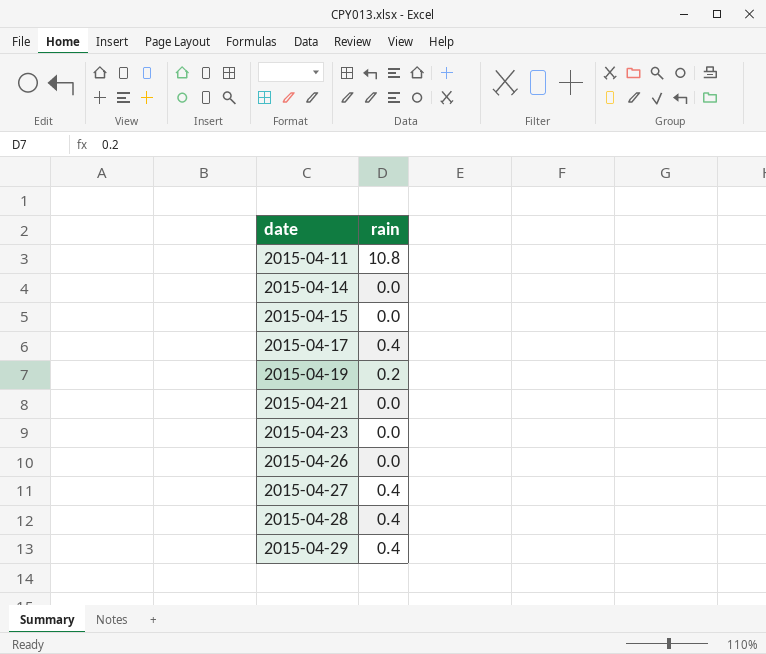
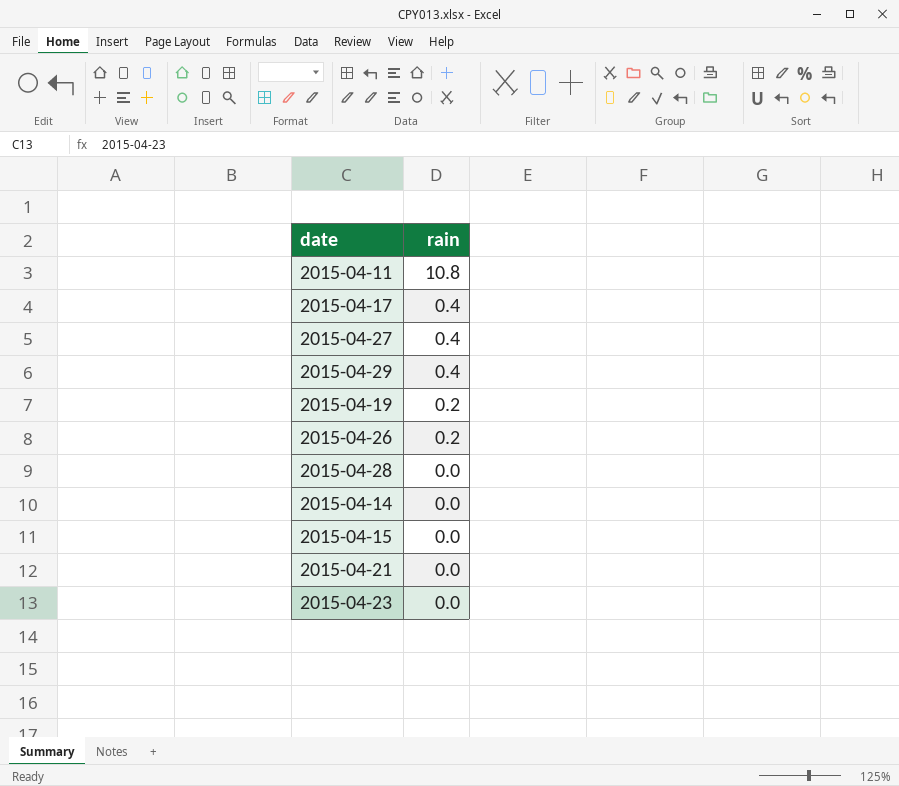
row order: date ascending -> rain descending
2015-04-26 | rain: 0.0 -> 0.2
2015-04-28 | rain: 0.4 -> 0.0

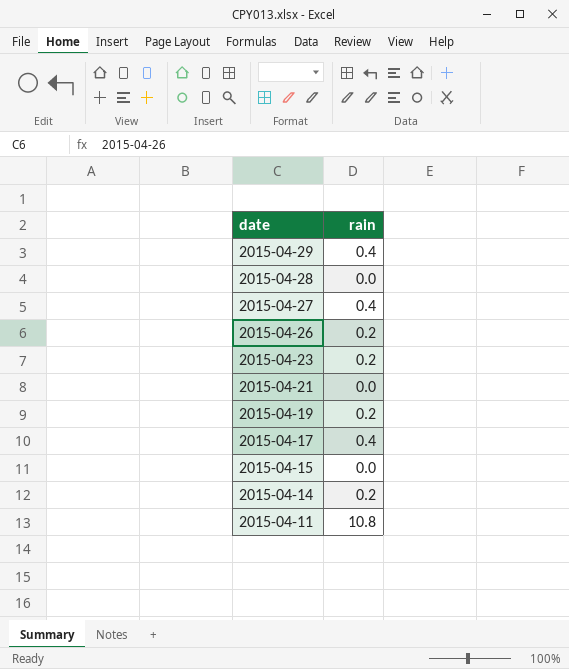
row order: rain descending -> date descending
2015-04-23 | rain: 0.0 -> 0.2
2015-04-14 | rain: 0.0 -> 0.2

